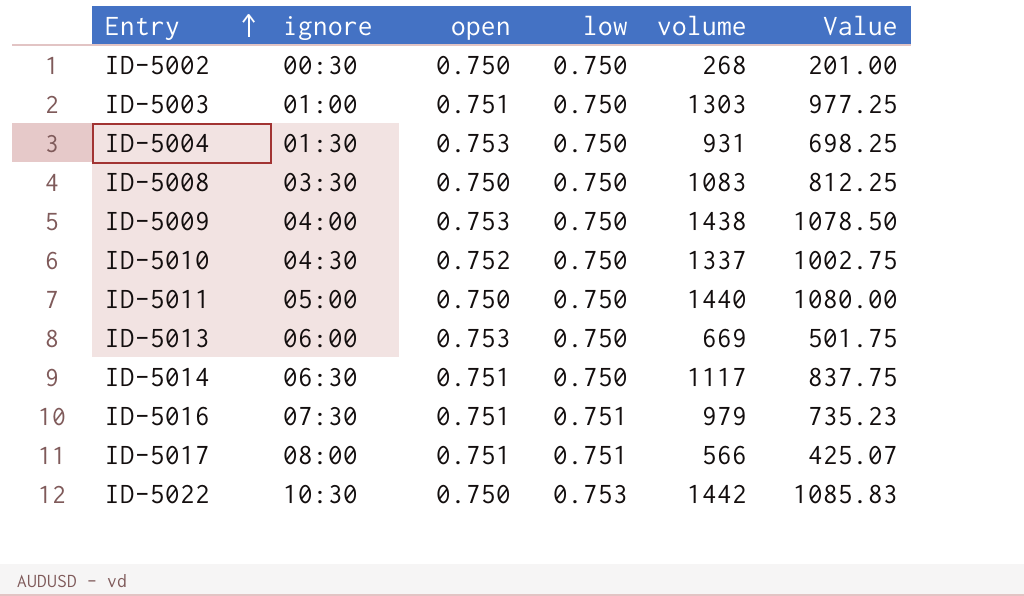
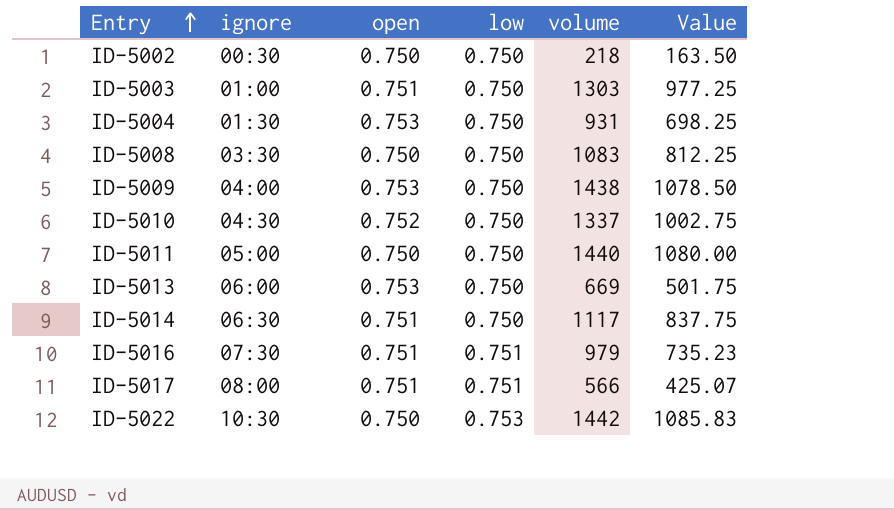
ID-5002 | volume: 268 -> 218
ID-5002 | Value: 201.00 -> 163.50

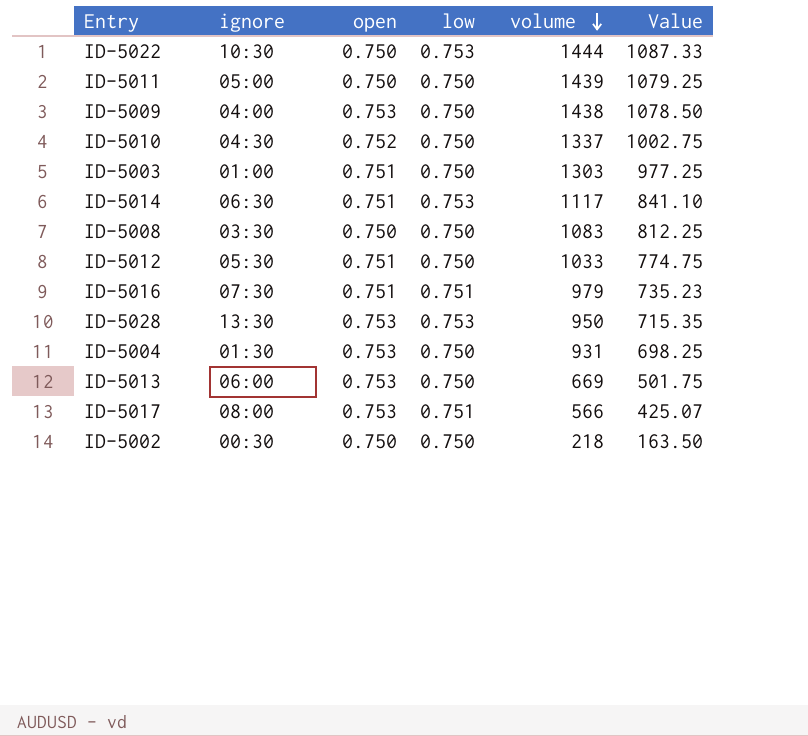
row order: Entry ascending -> volume descending
ID-5022 | volume: 1442 -> 1444
ID-5022 | Value: 1085.83 -> 1087.33
ID-5011 | volume: 1440 -> 1439
ID-5011 | Value: 1080.00 -> 1079.25
ID-5014 | low: 0.750 -> 0.753
ID-5014 | Value: 837.75 -> 841.10
row ID-5012: none -> 05:30 | 0.751 | 0.750 | 1033 | 774.75
row ID-5028: none -> 13:30 | 0.753 | 0.753 | 950 | 715.35
ID-5017 | open: 0.751 -> 0.753

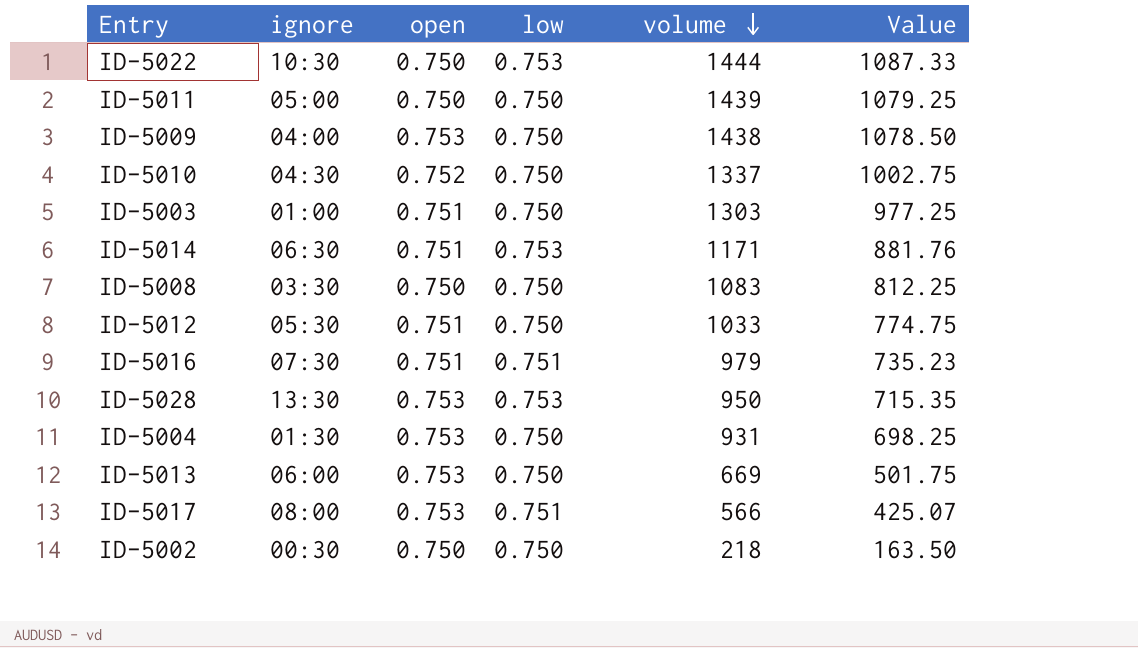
ID-5014 | volume: 1117 -> 1171
ID-5014 | Value: 841.10 -> 881.76

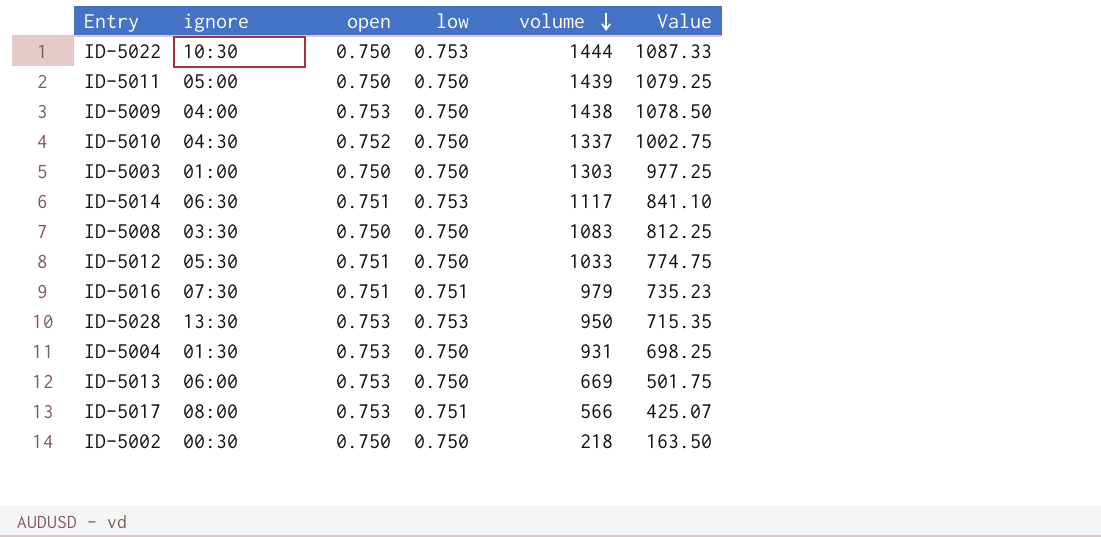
ID-5003 | open: 0.751 -> 0.750
ID-5014 | volume: 1171 -> 1117
ID-5014 | Value: 881.76 -> 841.10

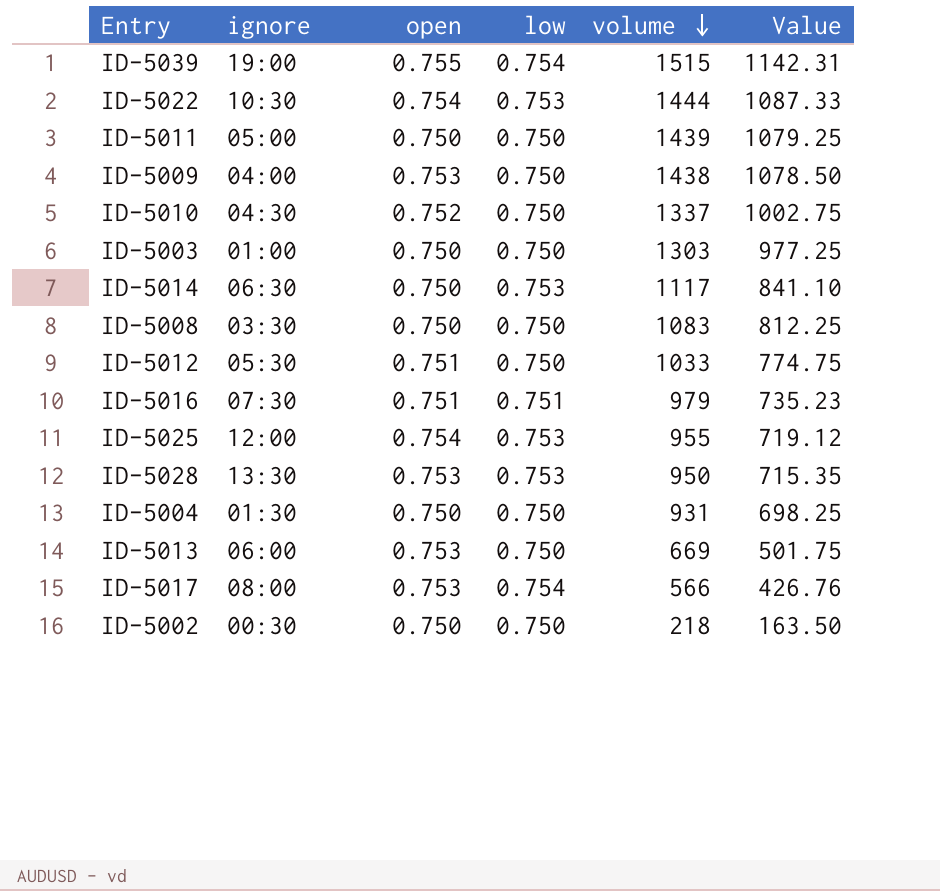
row ID-5039: none -> 19:00 | 0.755 | 0.754 | 1515 | 1142.31
ID-5022 | open: 0.750 -> 0.754
ID-5014 | open: 0.751 -> 0.750
row ID-5025: none -> 12:00 | 0.754 | 0.753 | 955 | 719.12
ID-5004 | open: 0.753 -> 0.750
ID-5017 | low: 0.751 -> 0.754
ID-5017 | Value: 425.07 -> 426.76

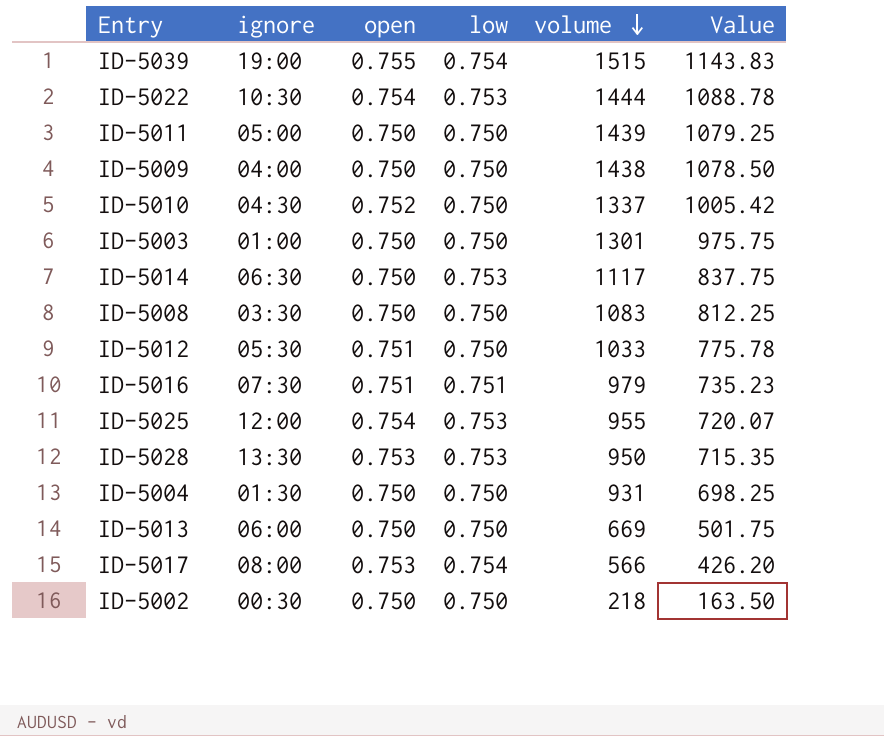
column Value | formula: [low] * [volume] -> [open] * [volume]
ID-5009 | open: 0.753 -> 0.750
ID-5003 | volume: 1303 -> 1301
ID-5013 | open: 0.753 -> 0.750

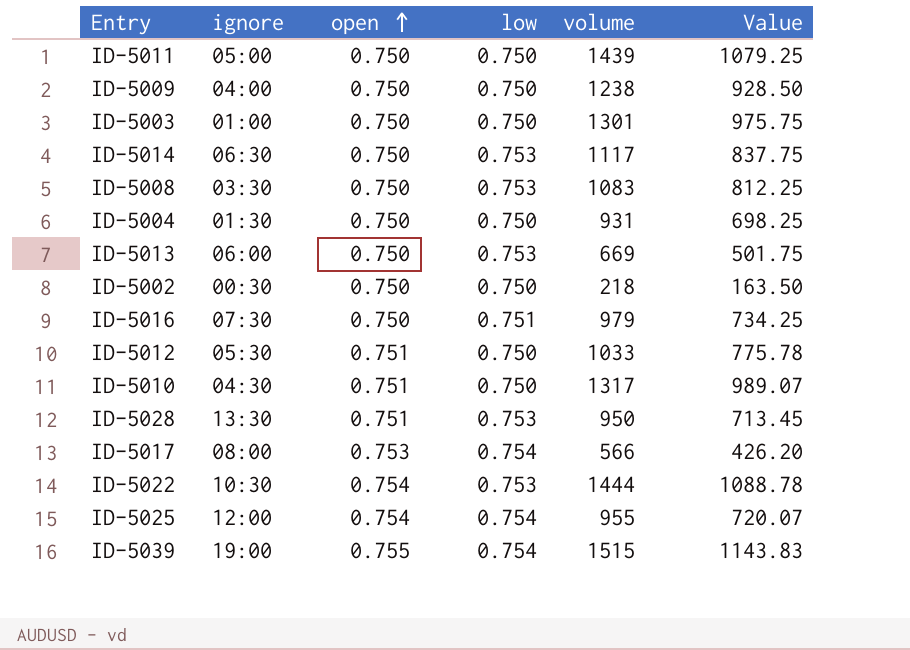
row order: volume descending -> open ascending
ID-5009 | volume: 1438 -> 1238
ID-5009 | Value: 1078.50 -> 928.50
ID-5008 | low: 0.750 -> 0.753
ID-5013 | low: 0.750 -> 0.753
ID-5016 | open: 0.751 -> 0.750
ID-5016 | Value: 735.23 -> 734.25
ID-5010 | open: 0.752 -> 0.751
ID-5010 | volume: 1337 -> 1317
ID-5010 | Value: 1005.42 -> 989.07
ID-5028 | open: 0.753 -> 0.751
ID-5028 | Value: 715.35 -> 713.45
ID-5025 | low: 0.753 -> 0.754

